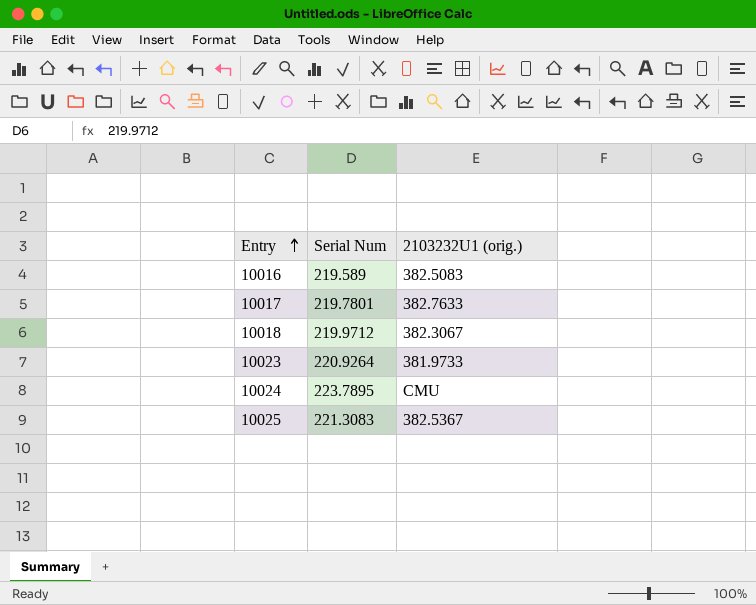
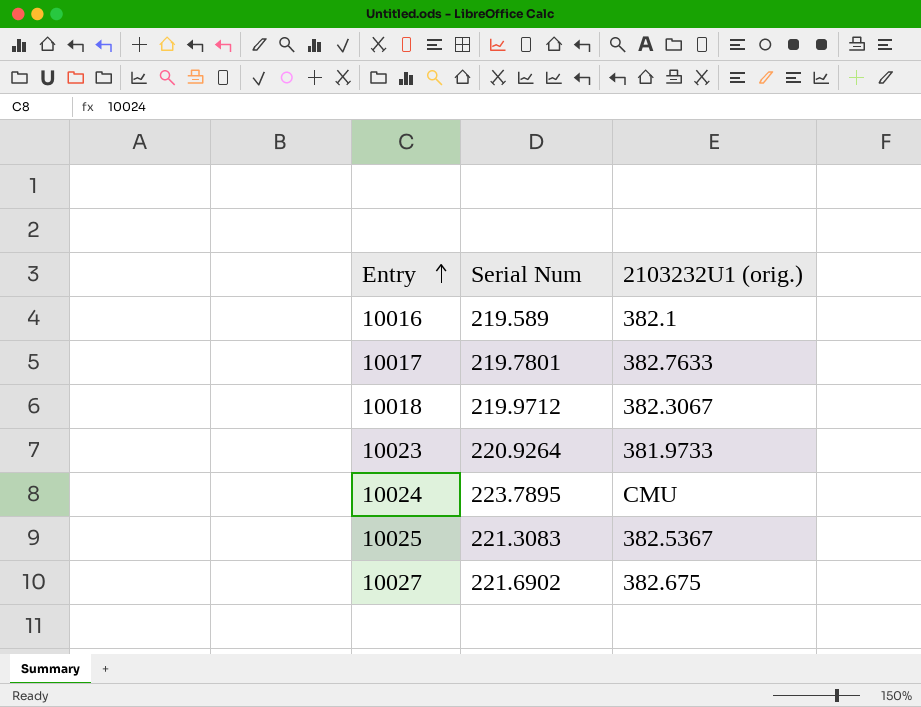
10016 | 2103232U1 (orig.): 382.5083 -> 382.1
row 10027: none -> 221.6902 | 382.675

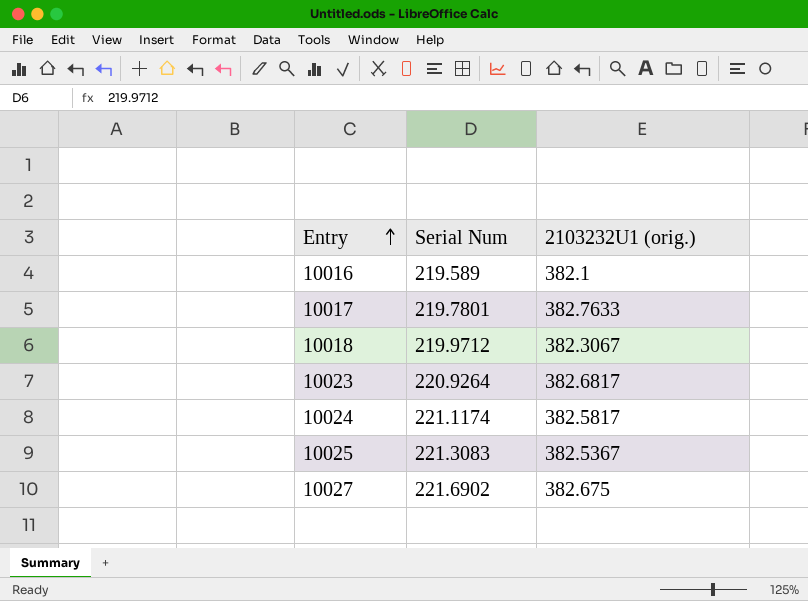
10023 | 2103232U1 (orig.): 381.9733 -> 382.6817
10024 | Serial Num: 223.7895 -> 221.1174
10024 | 2103232U1 (orig.): CMU -> 382.5817

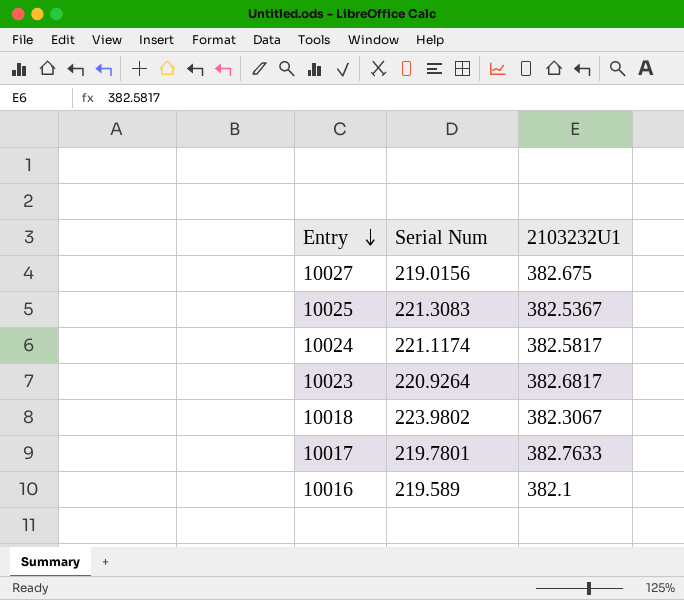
row order: Entry ascending -> Entry descending
column name: 2103232U1 (orig.) -> 2103232U1
10027 | Serial Num: 221.6902 -> 219.0156
10018 | Serial Num: 219.9712 -> 223.9802

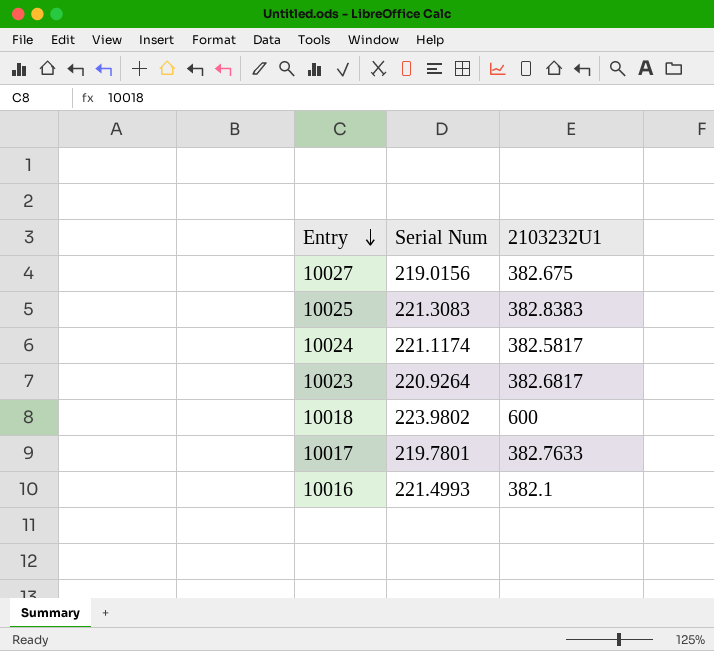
10025 | 2103232U1: 382.5367 -> 382.8383
10018 | 2103232U1: 382.3067 -> 600
10016 | Serial Num: 219.589 -> 221.4993

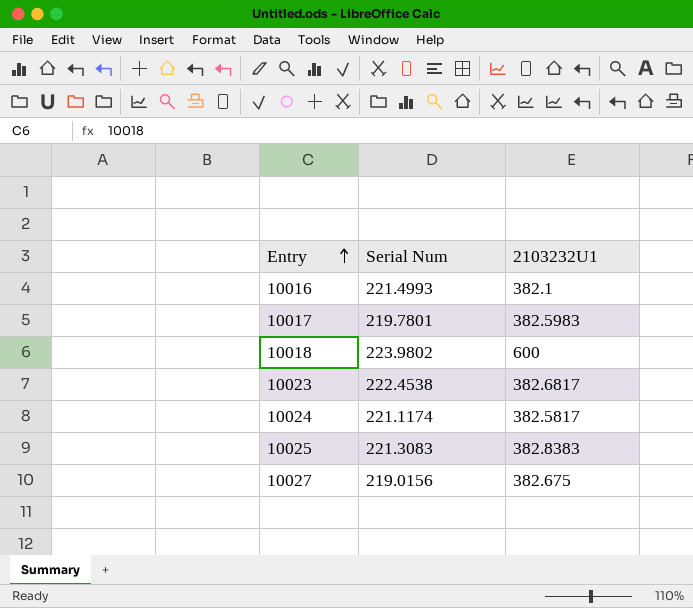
row order: Entry descending -> Entry ascending
10017 | 2103232U1: 382.7633 -> 382.5983
10023 | Serial Num: 220.9264 -> 222.4538

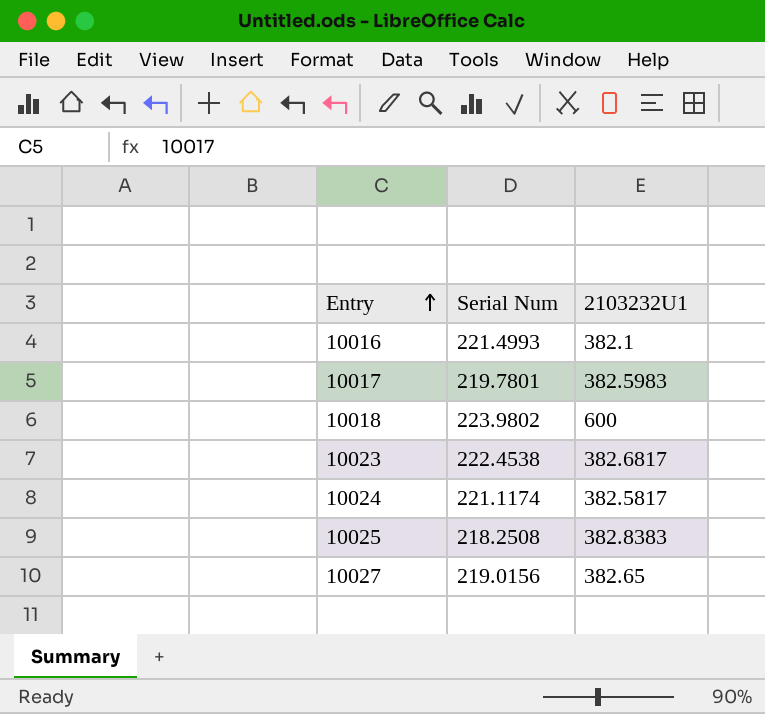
10025 | Serial Num: 221.3083 -> 218.2508
10027 | 2103232U1: 382.675 -> 382.65

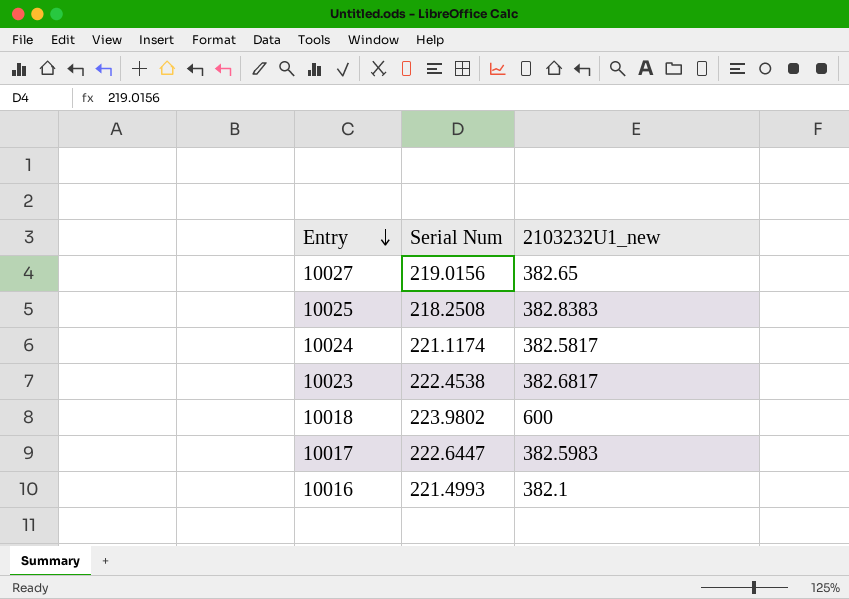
row order: Entry ascending -> Entry descending
column name: 2103232U1 -> 2103232U1_new
10017 | Serial Num: 219.7801 -> 222.6447

